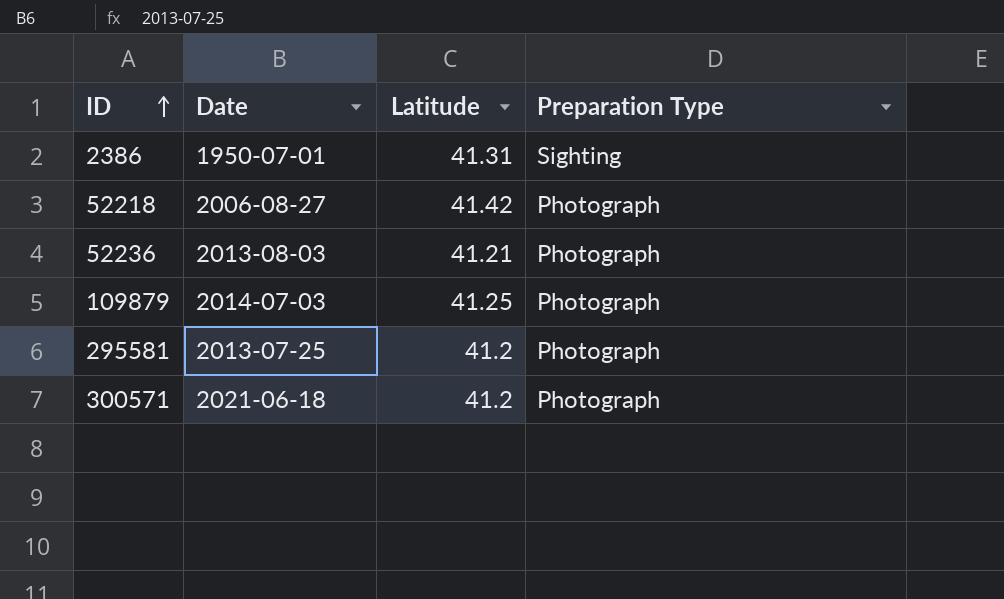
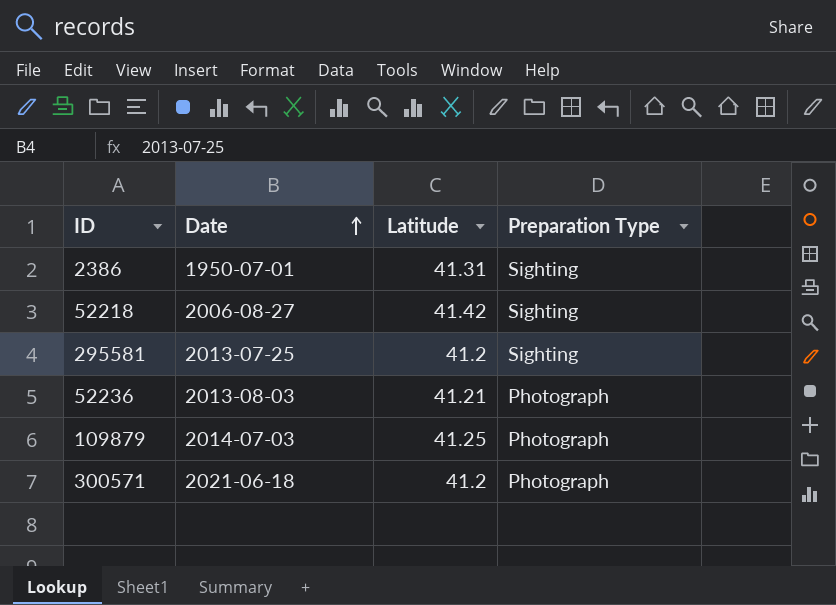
row order: ID ascending -> Date ascending
52218 | Preparation Type: Photograph -> Sighting
295581 | Preparation Type: Photograph -> Sighting

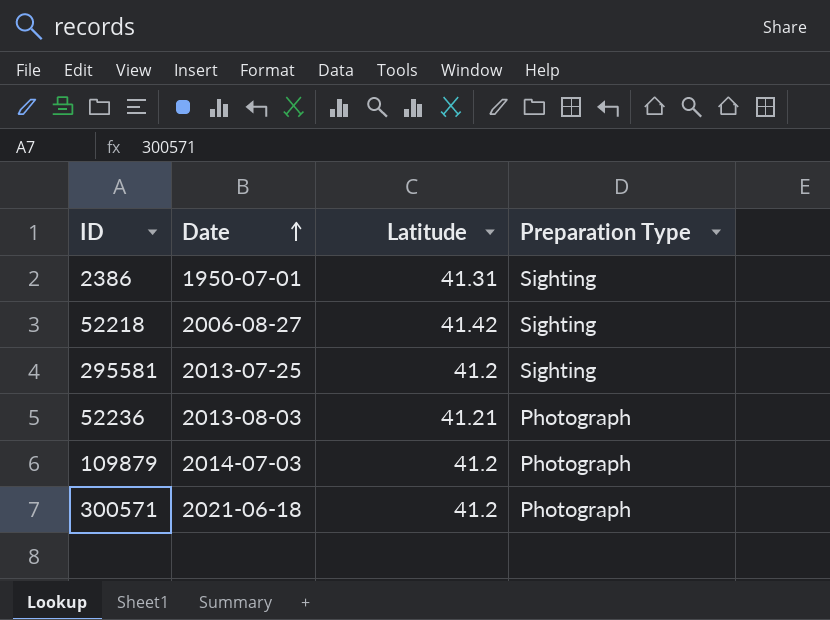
109879 | Latitude: 41.25 -> 41.2

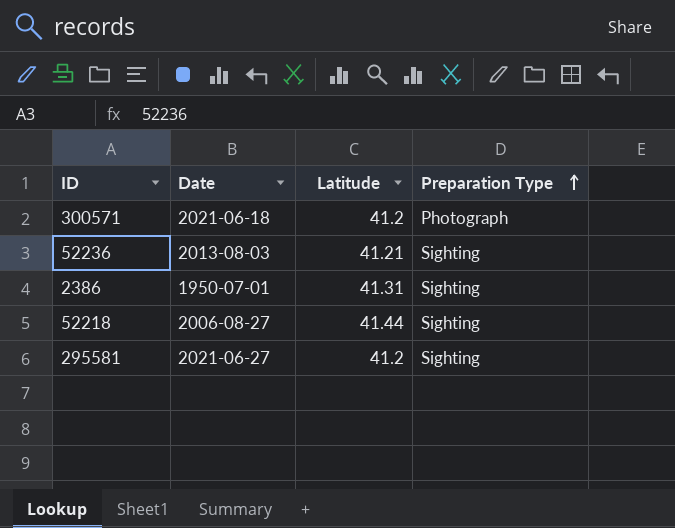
row order: Date ascending -> Preparation Type ascending
row 109879: 2014-07-03 | 41.2 | Photograph -> none
52236 | Preparation Type: Photograph -> Sighting
52218 | Latitude: 41.42 -> 41.44
295581 | Date: 2013-07-25 -> 2021-06-27

